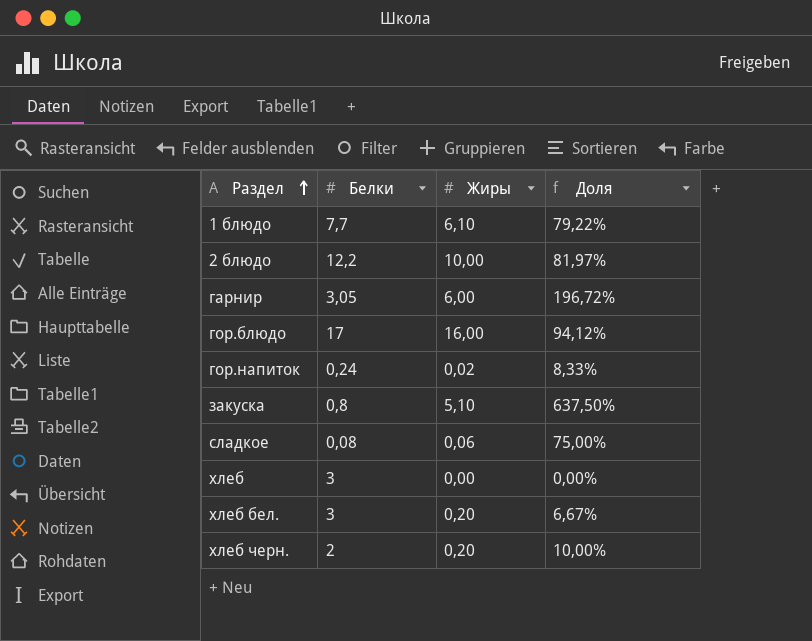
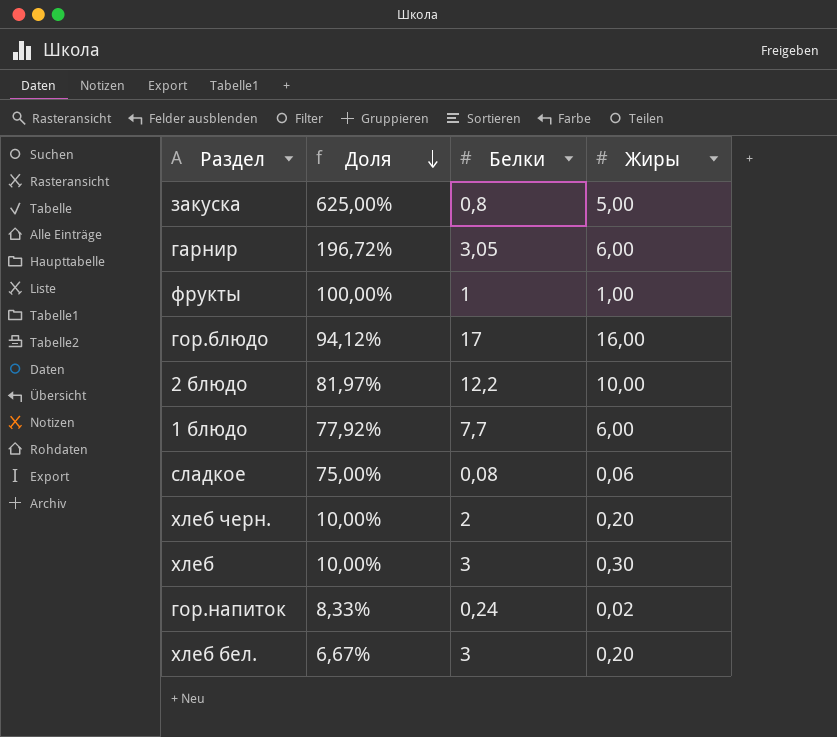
row order: Раздел ascending -> Доля descending
column Доля | position: 4 -> 2
закуска | Доля: 637,50% -> 625,00%
закуска | Жиры: 5,10 -> 5,00
row фрукты: none -> 100,00% | 1 | 1,00
1 блюдо | Доля: 79,22% -> 77,92%
1 блюдо | Жиры: 6,10 -> 6,00
хлеб | Доля: 0,00% -> 10,00%
хлеб | Жиры: 0,00 -> 0,30

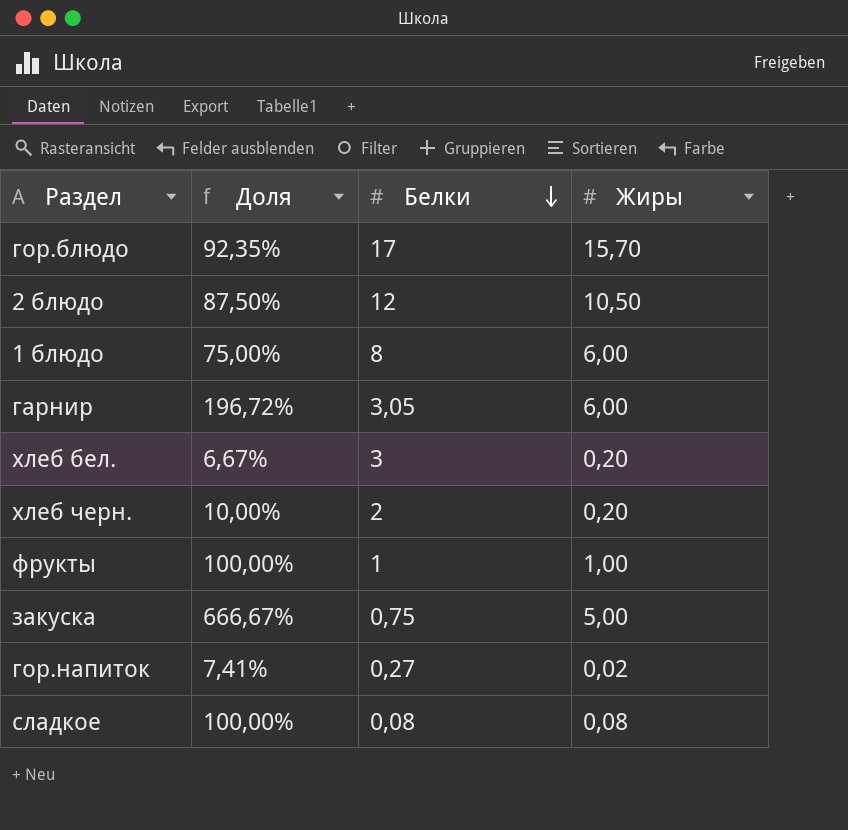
row order: Доля descending -> Белки descending
row хлеб: 10,00% | 3 | 0,30 -> none
гор.блюдо | Доля: 94,12% -> 92,35%
гор.блюдо | Жиры: 16,00 -> 15,70
2 блюдо | Доля: 81,97% -> 87,50%
2 блюдо | Белки: 12,2 -> 12
2 блюдо | Жиры: 10,00 -> 10,50
1 блюдо | Доля: 77,92% -> 75,00%
1 блюдо | Белки: 7,7 -> 8
закуска | Доля: 625,00% -> 666,67%
закуска | Белки: 0,8 -> 0,75
гор.напиток | Доля: 8,33% -> 7,41%
гор.напиток | Белки: 0,24 -> 0,27
сладкое | Доля: 75,00% -> 100,00%
сладкое | Жиры: 0,06 -> 0,08

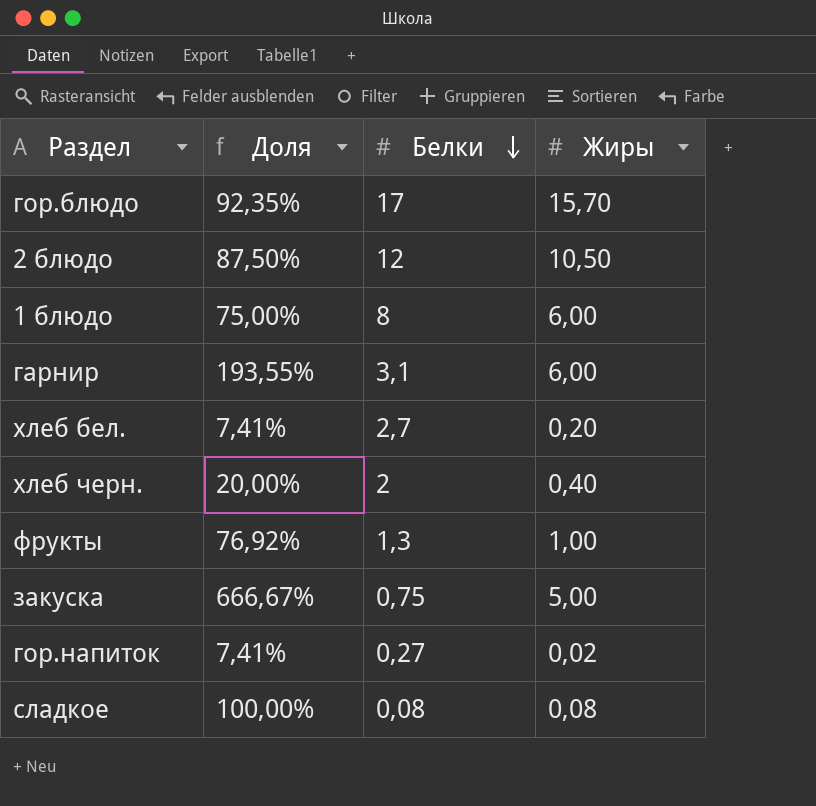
гарнир | Доля: 196,72% -> 193,55%
гарнир | Белки: 3,05 -> 3,1
хлеб бел. | Доля: 6,67% -> 7,41%
хлеб бел. | Белки: 3 -> 2,7
хлеб черн. | Доля: 10,00% -> 20,00%
хлеб черн. | Жиры: 0,20 -> 0,40
фрукты | Доля: 100,00% -> 76,92%
фрукты | Белки: 1 -> 1,3

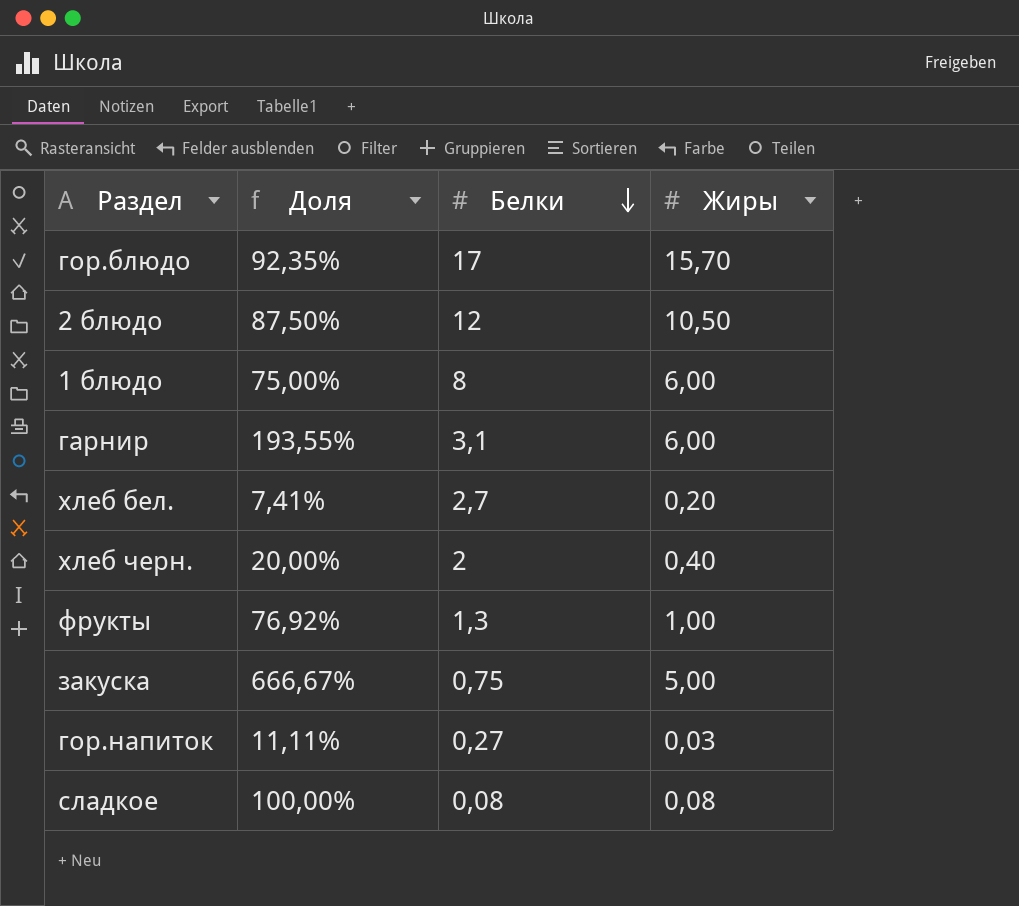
гор.напиток | Доля: 7,41% -> 11,11%
гор.напиток | Жиры: 0,02 -> 0,03

